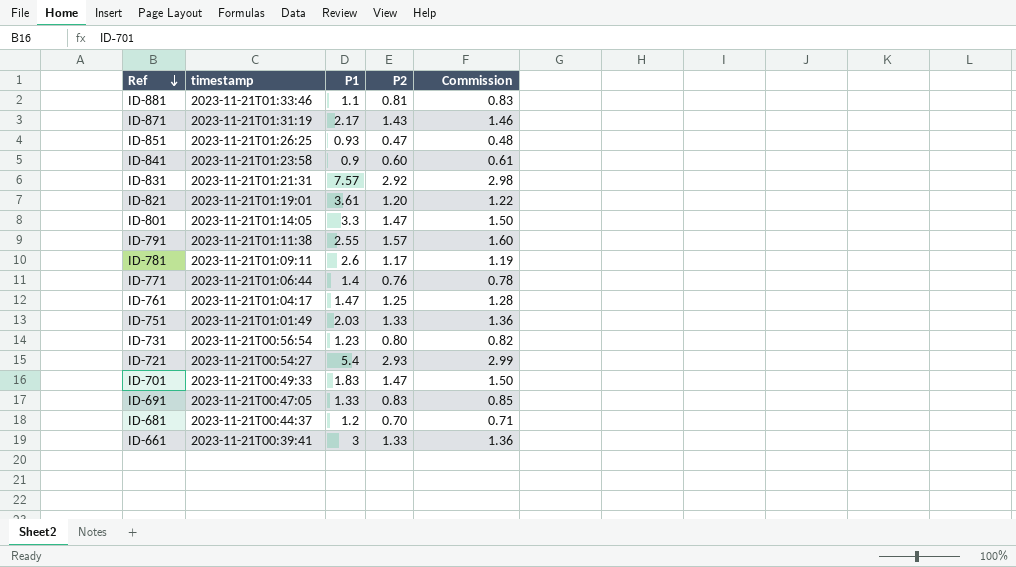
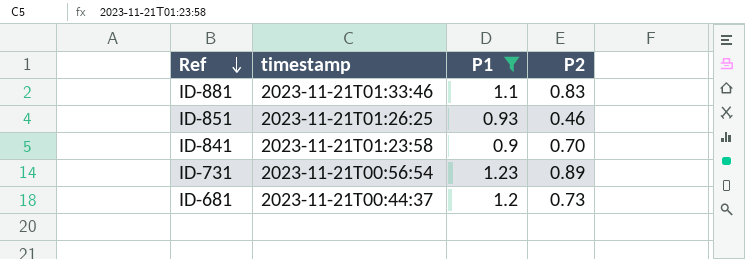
filter: none -> P1 <= 1.23
column Commission | formula: [P2] * 1.02 -> none
ID-881 | P2: 0.81 -> 0.83
ID-851 | P2: 0.47 -> 0.46
ID-841 | P2: 0.60 -> 0.70
ID-731 | P2: 0.80 -> 0.89
ID-681 | P2: 0.70 -> 0.73

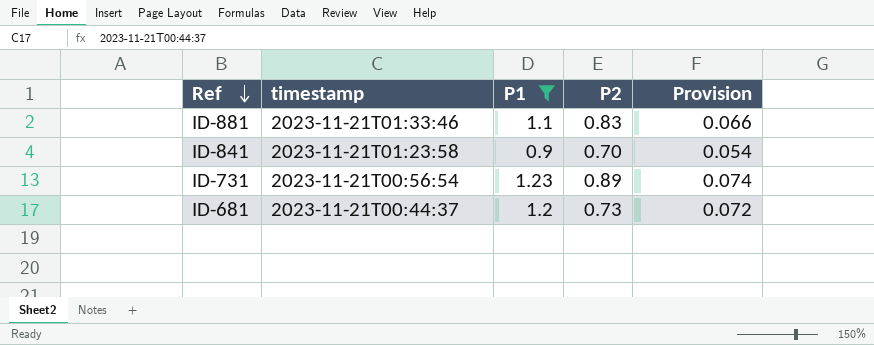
column Provision | formula: none -> [P1] * 0.06
row ID-851: 2023-11-21T01:26:25 | 0.93 | 0.46 -> none

